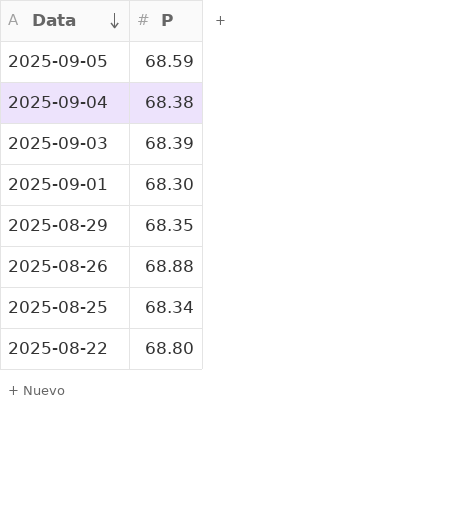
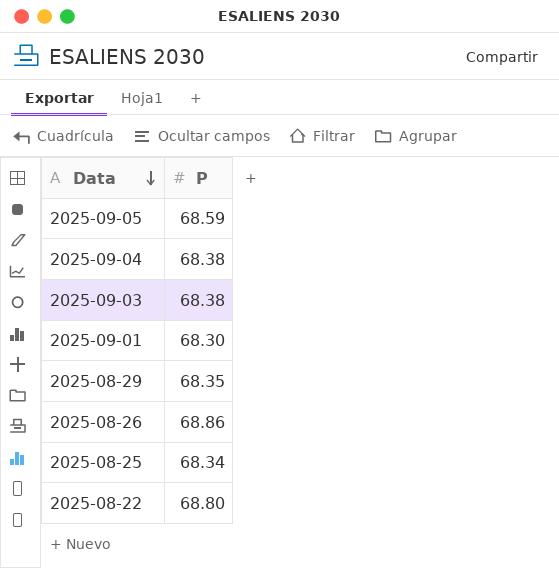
2025-09-03 | P: 68.39 -> 68.38
2025-08-26 | P: 68.88 -> 68.86

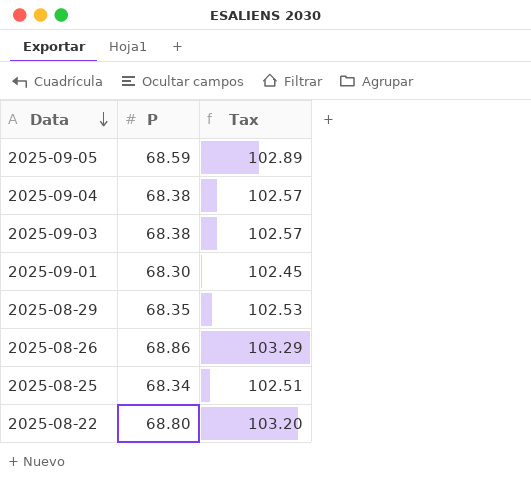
column Tax | formula: none -> [P] * 1.5

